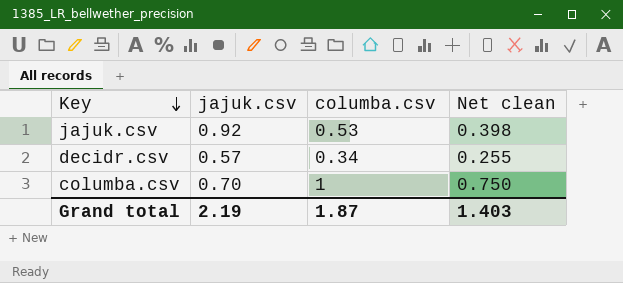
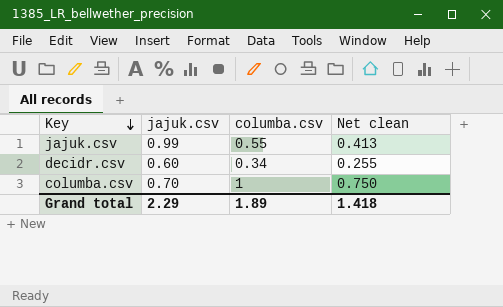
jajuk.csv | jajuk.csv: 0.92 -> 0.99
jajuk.csv | columba.csv: 0.53 -> 0.55
jajuk.csv | Net clean: 0.398 -> 0.413
decidr.csv | jajuk.csv: 0.57 -> 0.60
Grand total | jajuk.csv: 2.19 -> 2.29
Grand total | columba.csv: 1.87 -> 1.89
Grand total | Net clean: 1.403 -> 1.418

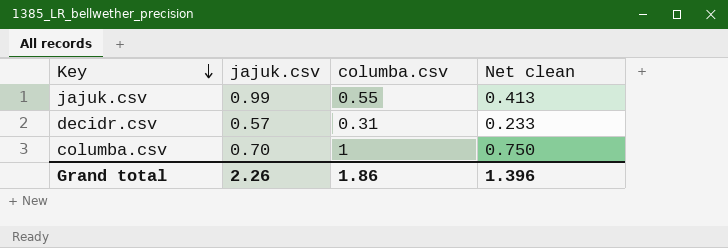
decidr.csv | jajuk.csv: 0.60 -> 0.57
decidr.csv | columba.csv: 0.34 -> 0.31
decidr.csv | Net clean: 0.255 -> 0.233
Grand total | jajuk.csv: 2.29 -> 2.26
Grand total | columba.csv: 1.89 -> 1.86
Grand total | Net clean: 1.418 -> 1.396

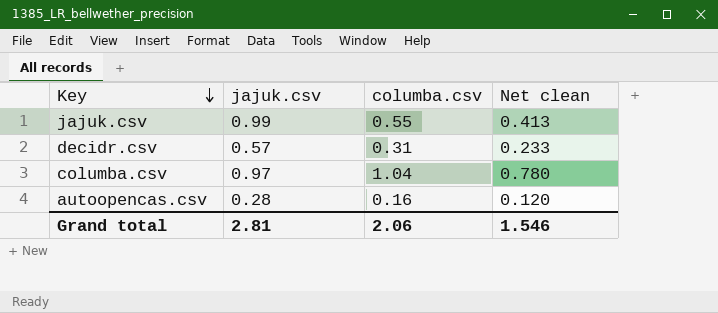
columba.csv | jajuk.csv: 0.70 -> 0.97
columba.csv | columba.csv: 1 -> 1.04
columba.csv | Net clean: 0.750 -> 0.780
row autoopencas.csv: none -> 0.28 | 0.16 | 0.120
Grand total | jajuk.csv: 2.26 -> 2.81
Grand total | columba.csv: 1.86 -> 2.06
Grand total | Net clean: 1.396 -> 1.546

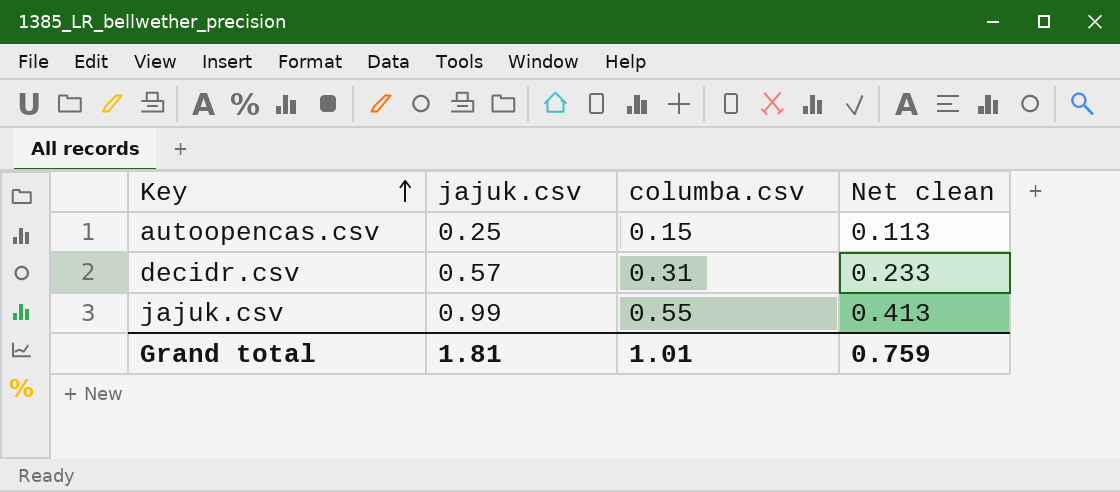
row order: Key descending -> Key ascending
row columba.csv: 0.97 | 1.04 | 0.780 -> none
autoopencas.csv | jajuk.csv: 0.28 -> 0.25
autoopencas.csv | columba.csv: 0.16 -> 0.15
autoopencas.csv | Net clean: 0.120 -> 0.113
Grand total | jajuk.csv: 2.81 -> 1.81
Grand total | columba.csv: 2.06 -> 1.01
Grand total | Net clean: 1.546 -> 0.759

